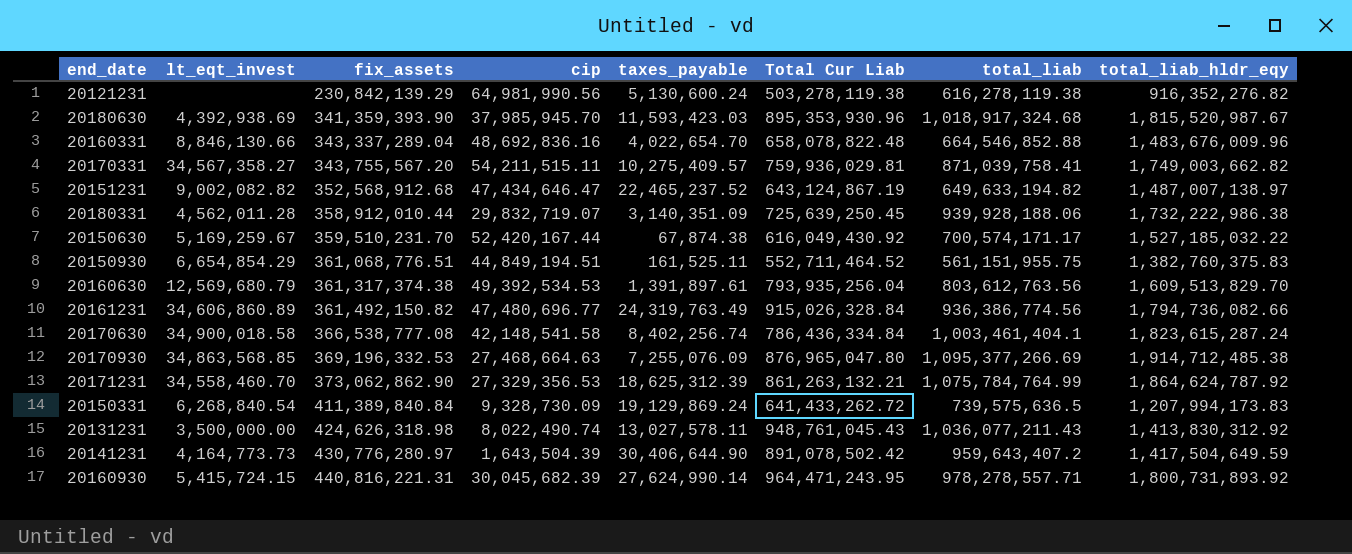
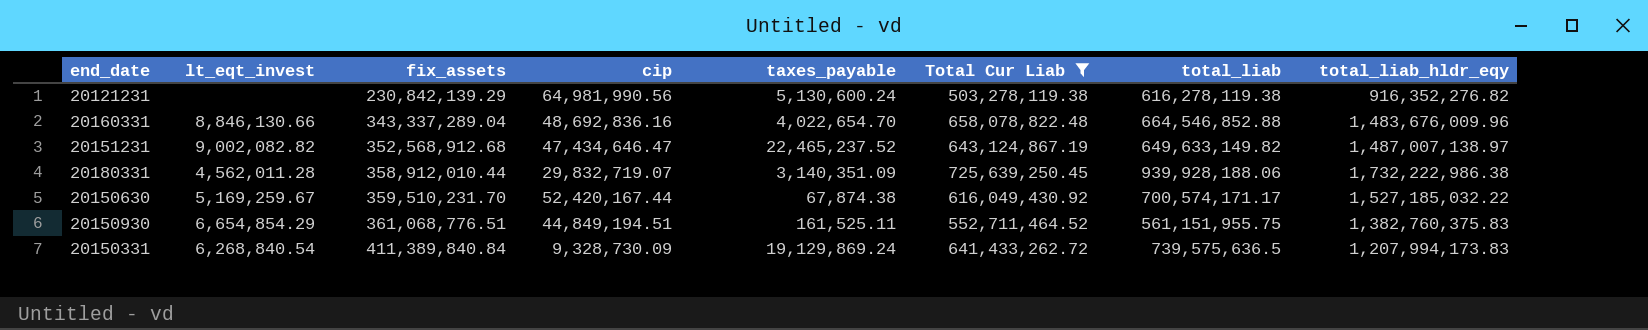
filter: none -> Total Cur Liab <= 725,639,250.45
20151231 | total_liab: 649,633,194.82 -> 649,633,149.82

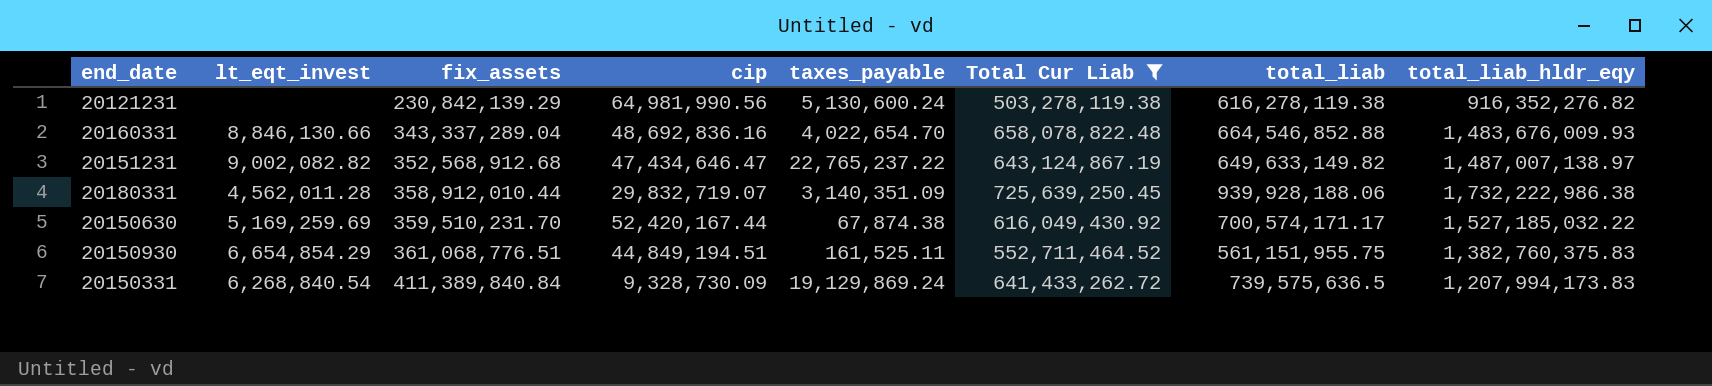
20160331 | total_liab_hldr_eqy: 1,483,676,009.96 -> 1,483,676,009.93
20151231 | taxes_payable: 22,465,237.52 -> 22,765,237.22
20150630 | lt_eqt_invest: 5,169,259.67 -> 5,169,259.69

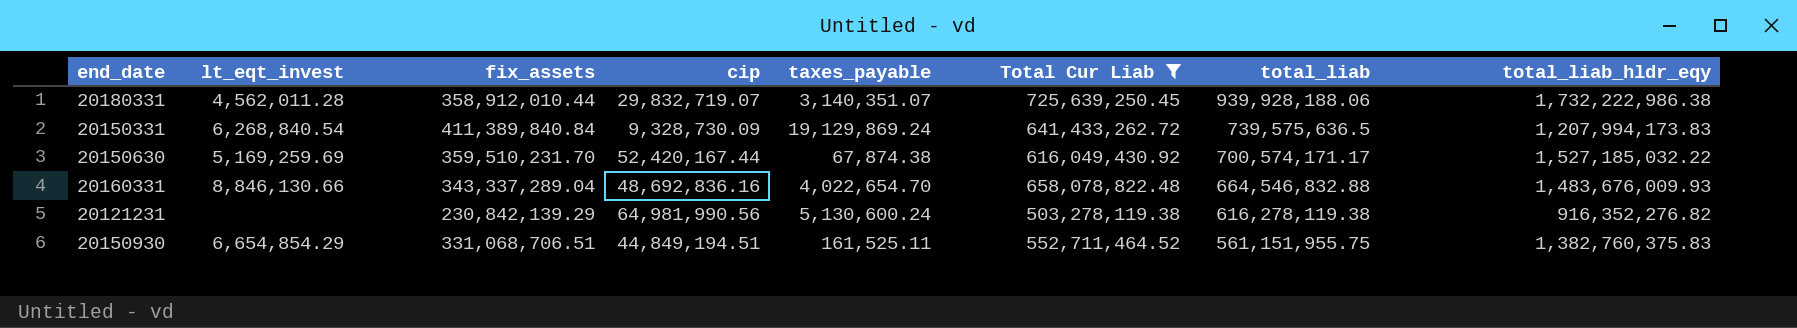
row order: fix_assets ascending -> total_liab descending
row 20151231: 9,002,082.82 | 352,568,912.68 | 47,434,646.47 | 22,765,237.22 | 643,124,867.19 | 649,633,149.82 | 1,487,007,138.97 -> none
20180331 | taxes_payable: 3,140,351.09 -> 3,140,351.07
20160331 | total_liab: 664,546,852.88 -> 664,546,832.88
20150930 | fix_assets: 361,068,776.51 -> 331,068,706.51

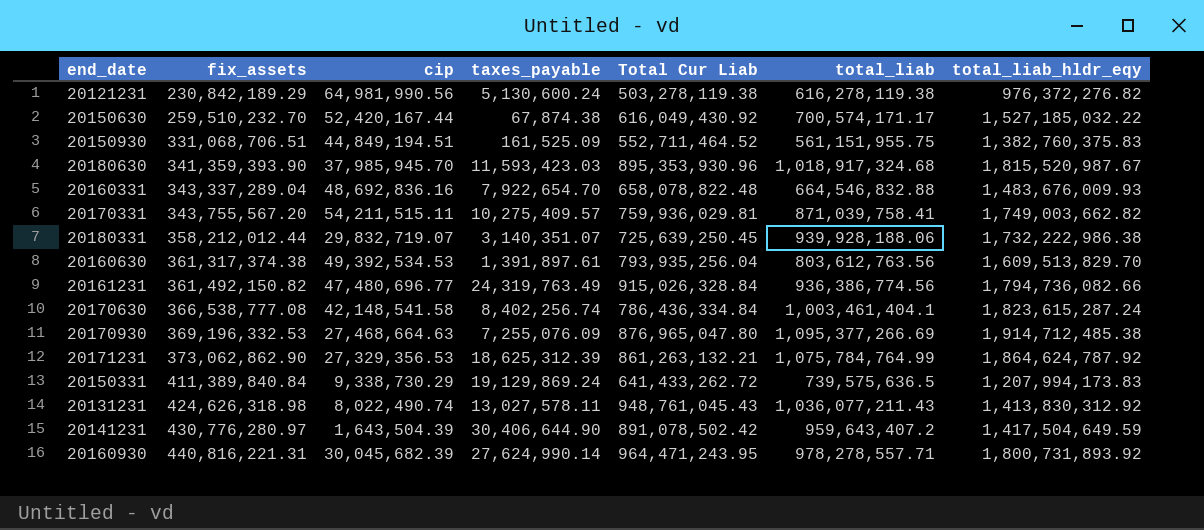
filter: Total Cur Liab <= 725,639,250.45 -> none
row order: total_liab descending -> fix_assets ascending
column lt_eqt_invest | position: 2 -> none
20121231 | fix_assets: 230,842,139.29 -> 230,842,189.29
20121231 | total_liab_hldr_eqy: 916,352,276.82 -> 976,372,276.82
20150630 | fix_assets: 359,510,231.70 -> 259,510,232.70
20150930 | taxes_payable: 161,525.11 -> 161,525.09
20160331 | taxes_payable: 4,022,654.70 -> 7,922,654.70
20180331 | fix_assets: 358,912,010.44 -> 358,212,012.44
20150331 | cip: 9,328,730.09 -> 9,338,730.29

